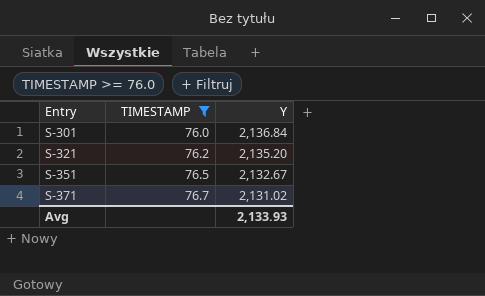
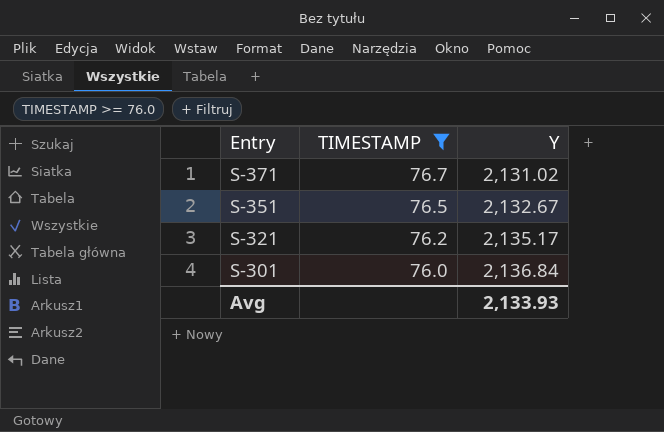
row order: Entry ascending -> Entry descending
S-321 | Y: 2,135.20 -> 2,135.17

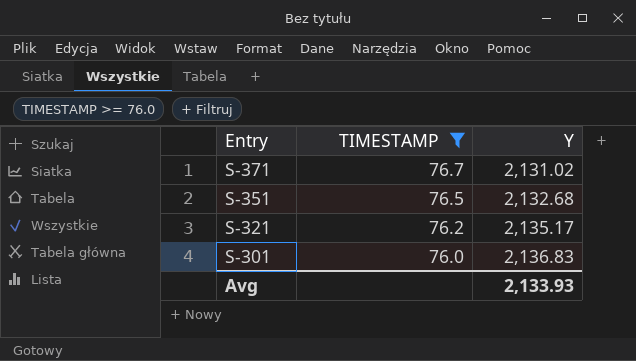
S-351 | Y: 2,132.67 -> 2,132.68
S-301 | Y: 2,136.84 -> 2,136.83

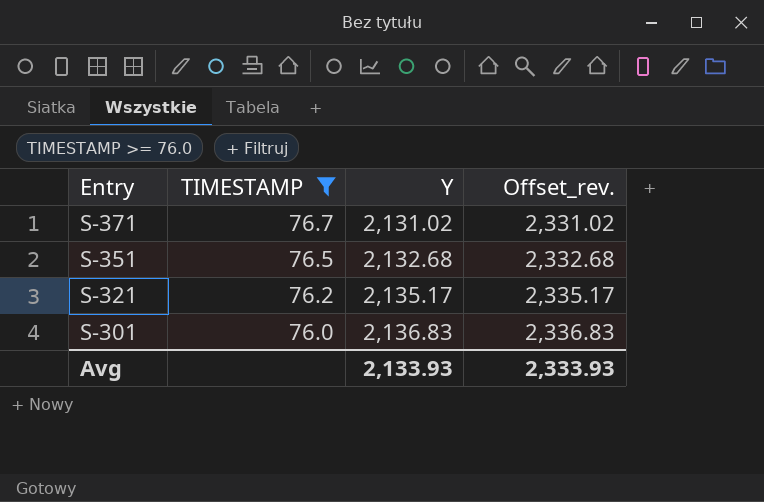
column Offset_rev. | formula: none -> [Y] + 200

